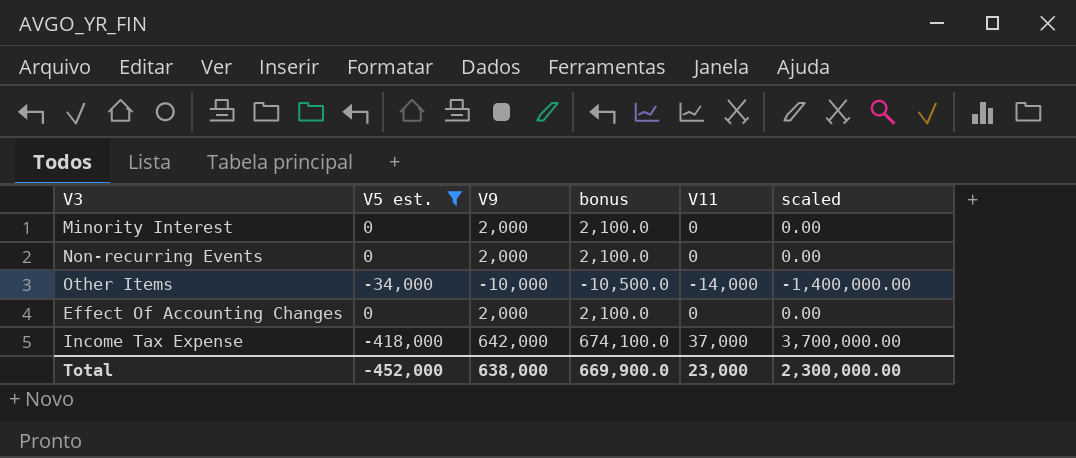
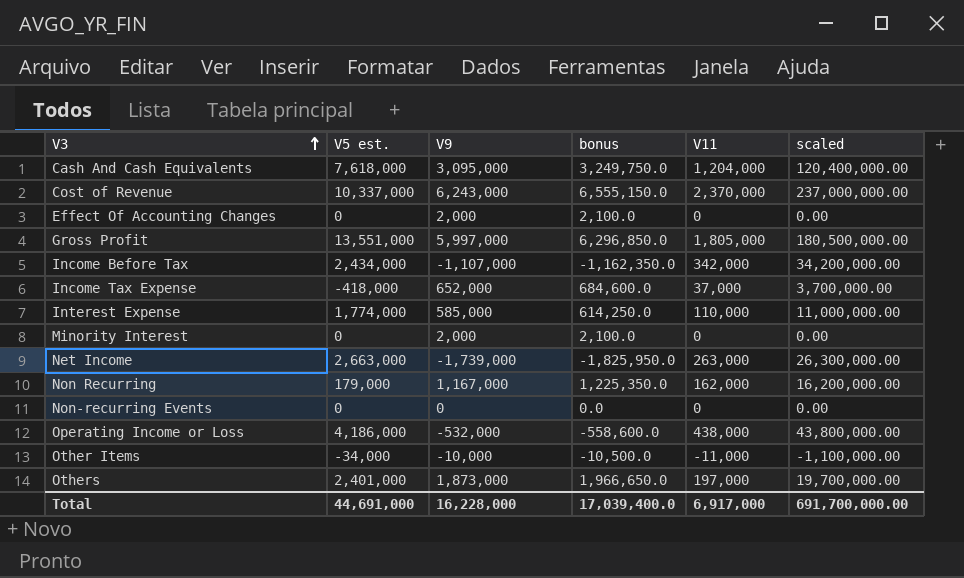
filter: V5 est. <= 0 -> none
row order: none -> V3 ascending
Income Tax Expense | V9: 642,000 -> 652,000
Income Tax Expense | bonus: 674,100.0 -> 684,600.0
Non-recurring Events | V9: 2,000 -> 0
Non-recurring Events | bonus: 2,100.0 -> 0.0
Other Items | V11: -14,000 -> -11,000
Other Items | scaled: -1,400,000.00 -> -1,100,000.00
Total | V5 est.: -452,000 -> 44,691,000
Total | V9: 638,000 -> 16,228,000
Total | bonus: 669,900.0 -> 17,039,400.0
Total | V11: 23,000 -> 6,917,000
Total | scaled: 2,300,000.00 -> 691,700,000.00

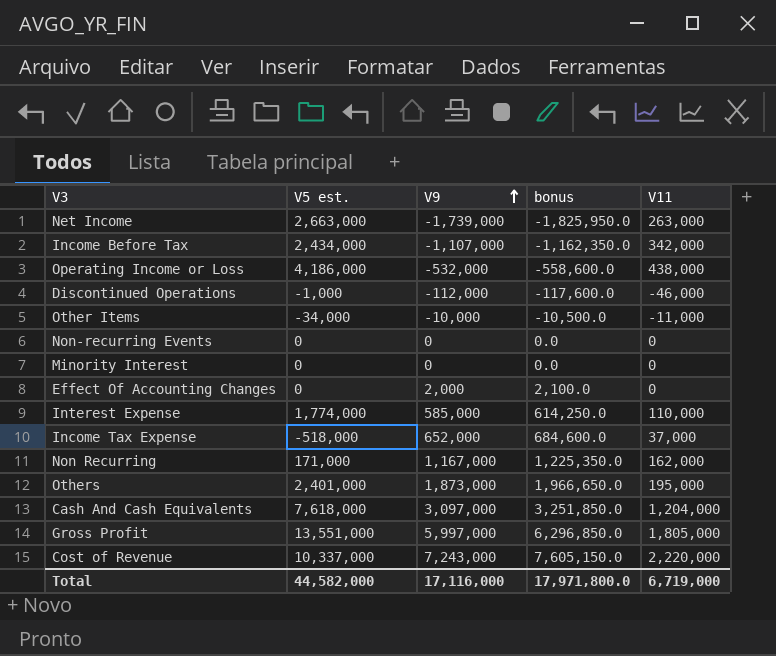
row order: V3 ascending -> V9 ascending
column scaled | formula: [V11] * 100 -> none
row Discontinued Operations: none -> -1,000 | -112,000 | -117,600.0 | -46,000
Minority Interest | V9: 2,000 -> 0
Minority Interest | bonus: 2,100.0 -> 0.0
Income Tax Expense | V5 est.: -418,000 -> -518,000
Non Recurring | V5 est.: 179,000 -> 171,000
Others | V11: 197,000 -> 195,000
Cash And Cash Equivalents | V9: 3,095,000 -> 3,097,000
Cash And Cash Equivalents | bonus: 3,249,750.0 -> 3,251,850.0
Cost of Revenue | V9: 6,243,000 -> 7,243,000
Cost of Revenue | bonus: 6,555,150.0 -> 7,605,150.0
Cost of Revenue | V11: 2,370,000 -> 2,220,000
Total | V5 est.: 44,691,000 -> 44,582,000
Total | V9: 16,228,000 -> 17,116,000
Total | bonus: 17,039,400.0 -> 17,971,800.0
Total | V11: 6,917,000 -> 6,719,000

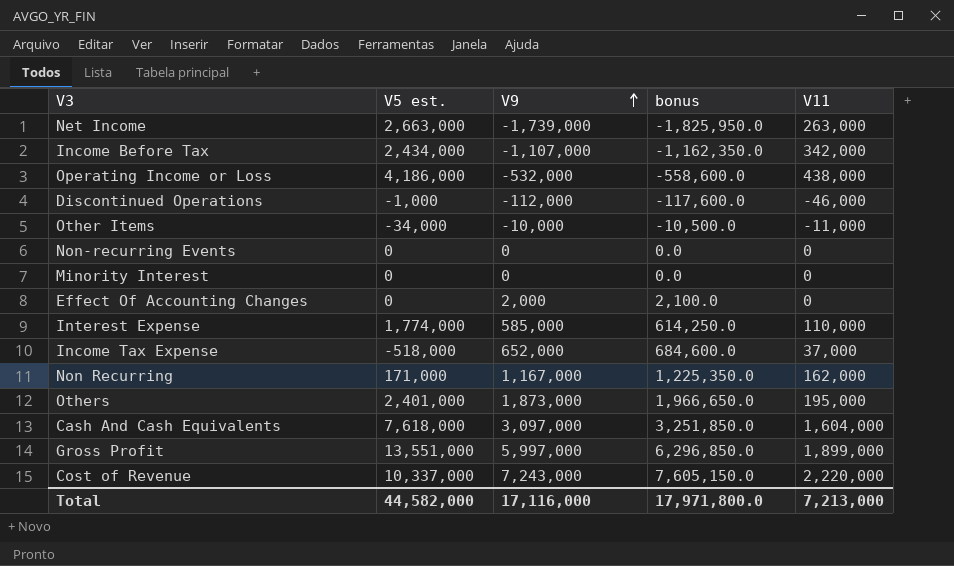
Cash And Cash Equivalents | V11: 1,204,000 -> 1,604,000
Gross Profit | V11: 1,805,000 -> 1,899,000
Total | V11: 6,719,000 -> 7,213,000

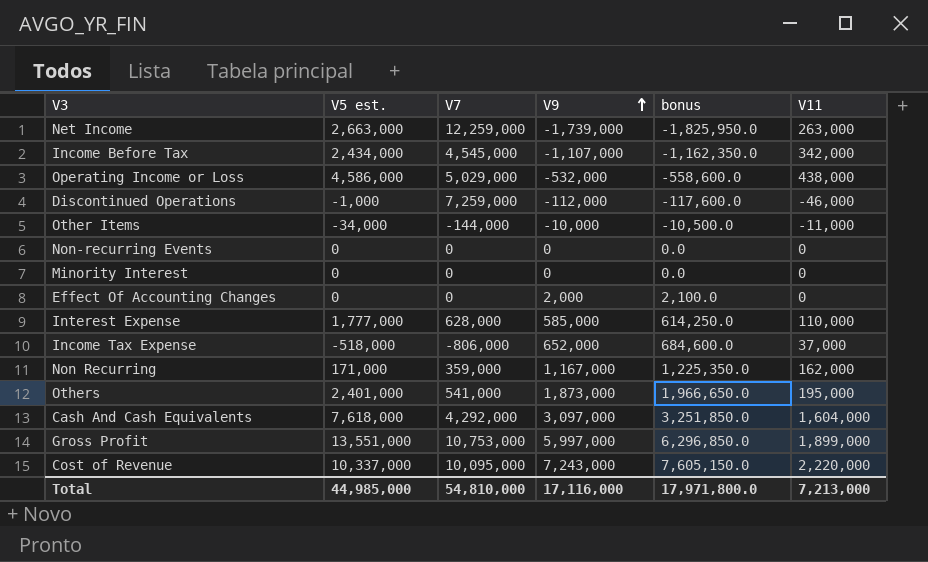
column V7 | position: none -> 3
Operating Income or Loss | V5 est.: 4,186,000 -> 4,586,000
Interest Expense | V5 est.: 1,774,000 -> 1,777,000
Total | V5 est.: 44,582,000 -> 44,985,000

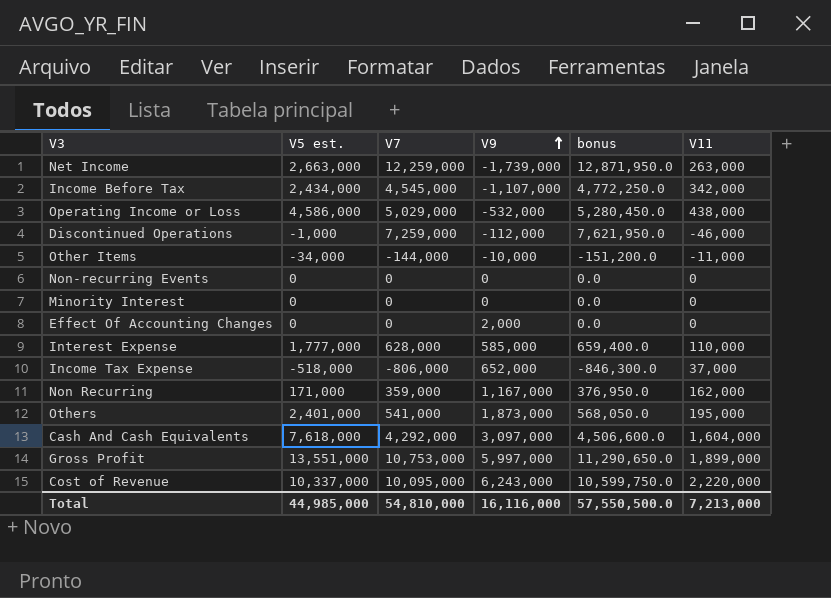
column bonus | formula: [V9] * 1.05 -> [V7] * 1.05
Cost of Revenue | V9: 7,243,000 -> 6,243,000
Total | V9: 17,116,000 -> 16,116,000
Total | bonus: 17,971,800.0 -> 57,550,500.0

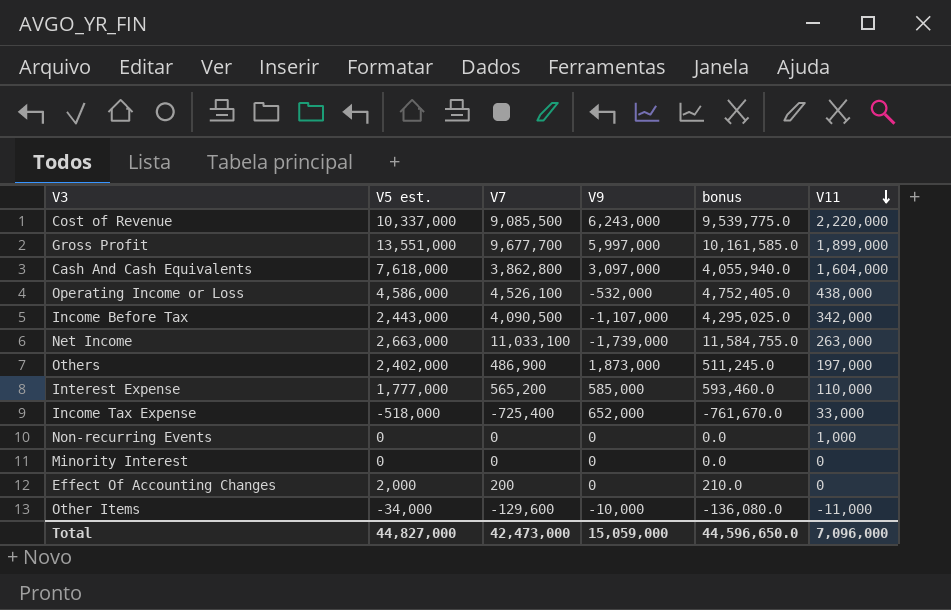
row order: V9 ascending -> V11 descending
row Discontinued Operations: -1,000 | 7,259,000 | -112,000 | 7,621,950.0 | -46,000 -> none
row Non Recurring: 171,000 | 359,000 | 1,167,000 | 376,950.0 | 162,000 -> none
Cost of Revenue | V7: 10,095,000 -> 9,085,500
Cost of Revenue | bonus: 10,599,750.0 -> 9,539,775.0
Gross Profit | V7: 10,753,000 -> 9,677,700
Gross Profit | bonus: 11,290,650.0 -> 10,161,585.0
Cash And Cash Equivalents | V7: 4,292,000 -> 3,862,800
Cash And Cash Equivalents | bonus: 4,506,600.0 -> 4,055,940.0
Operating Income or Loss | V7: 5,029,000 -> 4,526,100
Operating Income or Loss | bonus: 5,280,450.0 -> 4,752,405.0
Income Before Tax | V5 est.: 2,434,000 -> 2,443,000
Income Before Tax | V7: 4,545,000 -> 4,090,500
Income Before Tax | bonus: 4,772,250.0 -> 4,295,025.0
Net Income | V7: 12,259,000 -> 11,033,100
Net Income | bonus: 12,871,950.0 -> 11,584,755.0
Others | V5 est.: 2,401,000 -> 2,402,000
Others | V7: 541,000 -> 486,900
Others | bonus: 568,050.0 -> 511,245.0
Others | V11: 195,000 -> 197,000
Interest Expense | V7: 628,000 -> 565,200
Interest Expense | bonus: 659,400.0 -> 593,460.0
Income Tax Expense | V7: -806,000 -> -725,400
Income Tax Expense | bonus: -846,300.0 -> -761,670.0
Income Tax Expense | V11: 37,000 -> 33,000
Non-recurring Events | V11: 0 -> 1,000
Effect Of Accounting Changes | V5 est.: 0 -> 2,000
Effect Of Accounting Changes | V7: 0 -> 200
Effect Of Accounting Changes | V9: 2,000 -> 0
Effect Of Accounting Changes | bonus: 0.0 -> 210.0
Other Items | V7: -144,000 -> -129,600
Other Items | bonus: -151,200.0 -> -136,080.0
Total | V5 est.: 44,985,000 -> 44,827,000
Total | V7: 54,810,000 -> 42,473,000
Total | V9: 16,116,000 -> 15,059,000
Total | bonus: 57,550,500.0 -> 44,596,650.0
Total | V11: 7,213,000 -> 7,096,000

